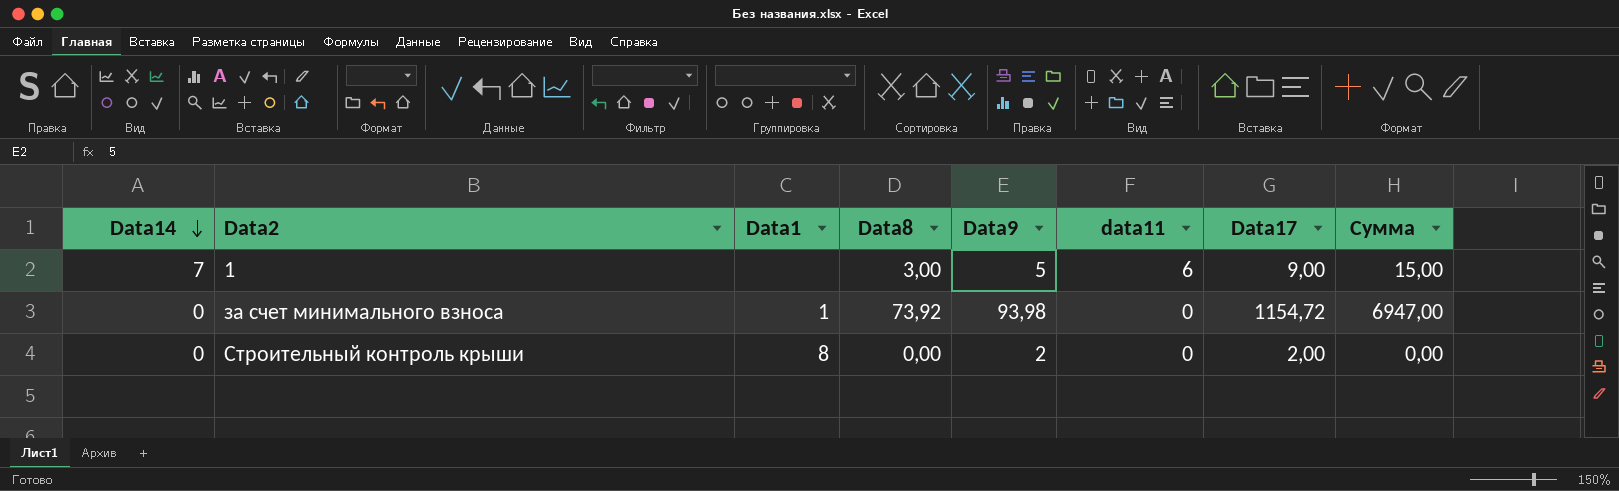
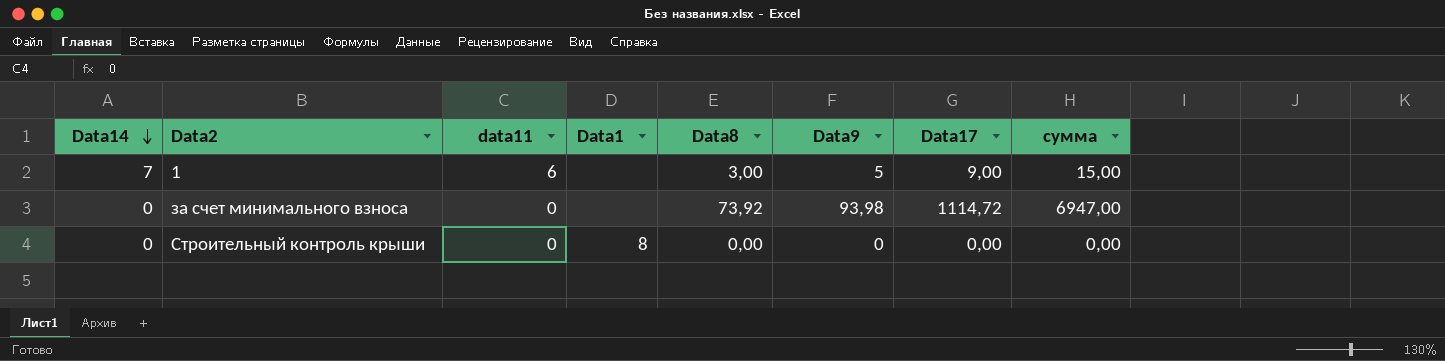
column data11 | position: 6 -> 3
column name: Сумма -> сумма
за счет минимального взноса | Data1: 1 -> none
за счет минимального взноса | Data17: 1154,72 -> 1114,72
Строительный контроль крыши | Data9: 2 -> 0
Строительный контроль крыши | Data17: 2,00 -> 0,00

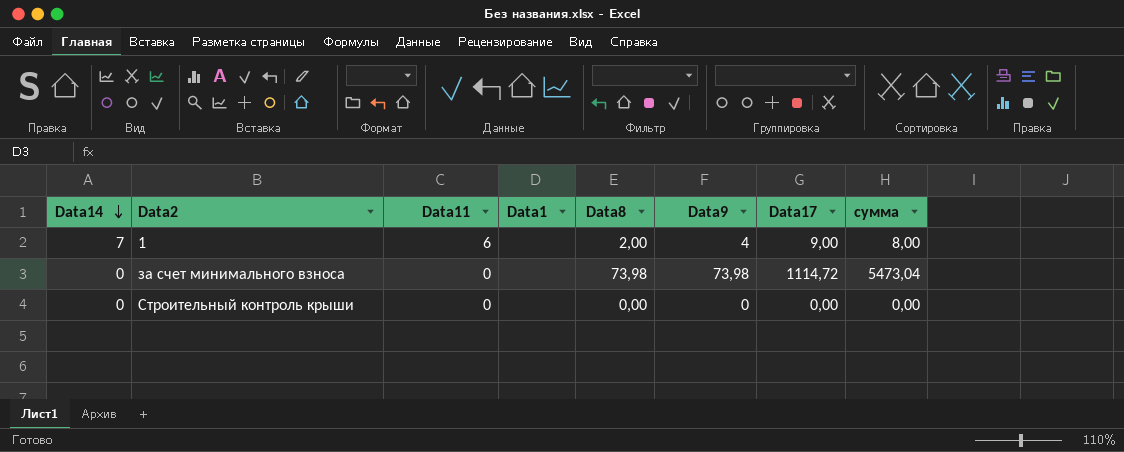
column name: data11 -> Data11
1 | Data8: 3,00 -> 2,00
1 | Data9: 5 -> 4
1 | сумма: 15,00 -> 8,00
за счет минимального взноса | Data8: 73,92 -> 73,98
за счет минимального взноса | Data9: 93,98 -> 73,98
за счет минимального взноса | сумма: 6947,00 -> 5473,04
Строительный контроль крыши | Data1: 8 -> none

